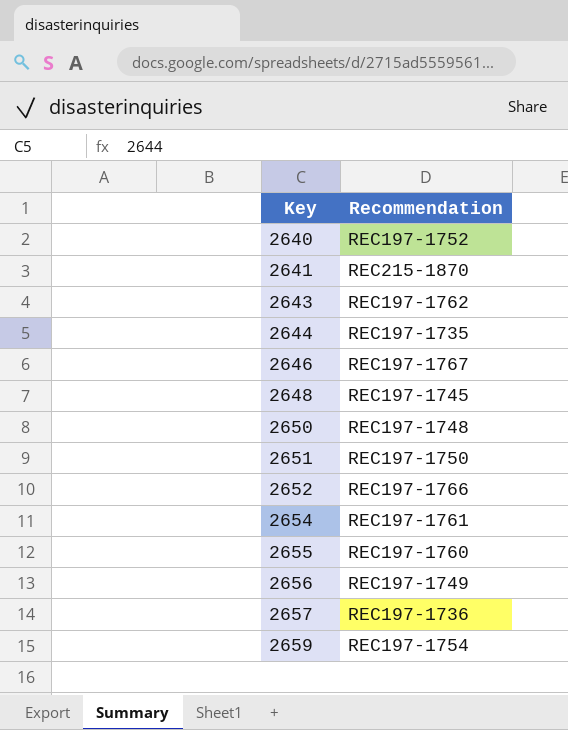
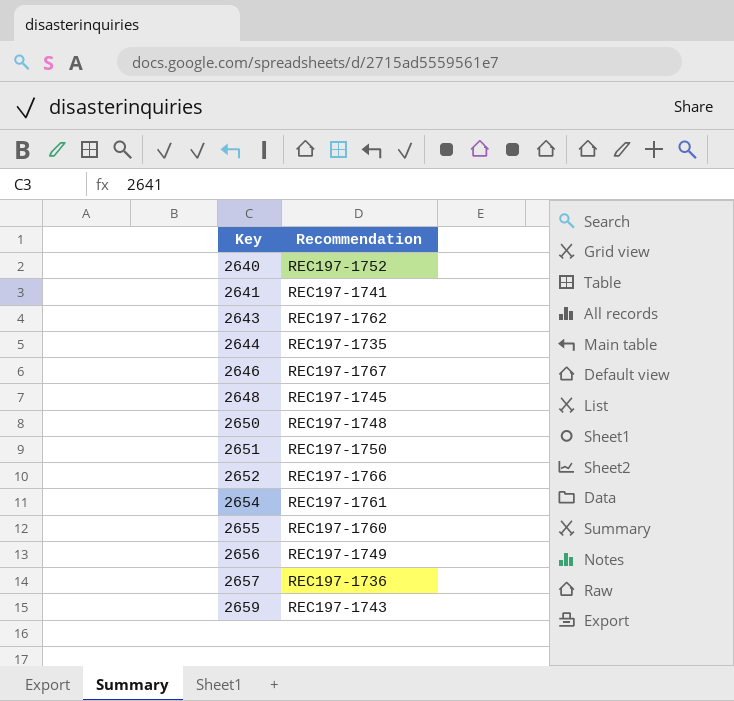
2641 | Recommendation: REC215-1870 -> REC197-1741
2659 | Recommendation: REC197-1754 -> REC197-1743

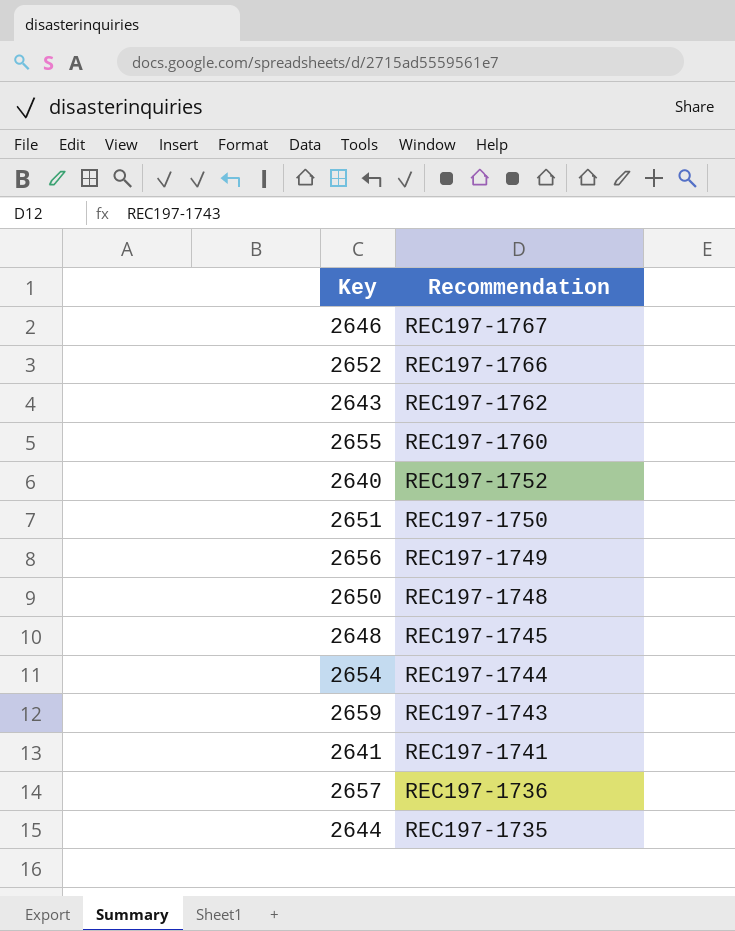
row order: Key ascending -> Recommendation descending
2654 | Recommendation: REC197-1761 -> REC197-1744

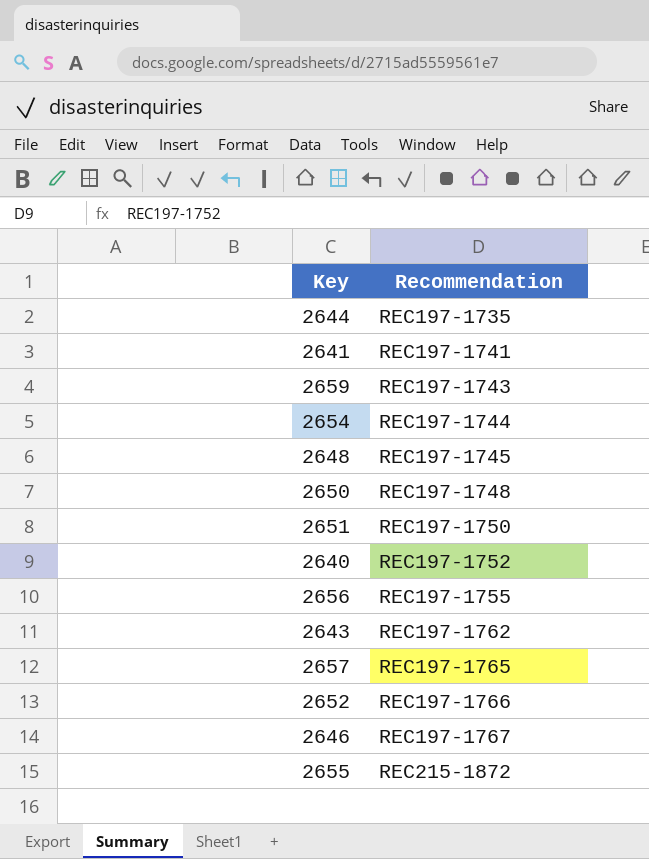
row order: Recommendation descending -> Recommendation ascending
2656 | Recommendation: REC197-1749 -> REC197-1755
2657 | Recommendation: REC197-1736 -> REC197-1765
2655 | Recommendation: REC197-1760 -> REC215-1872

